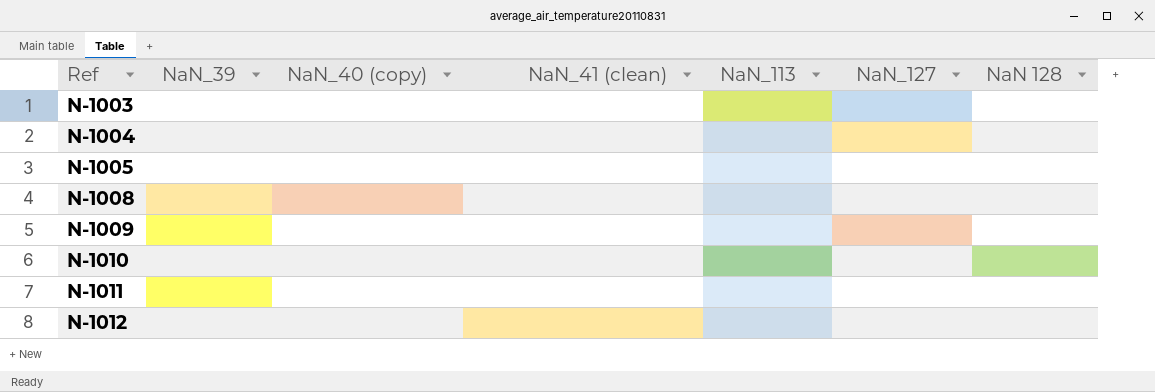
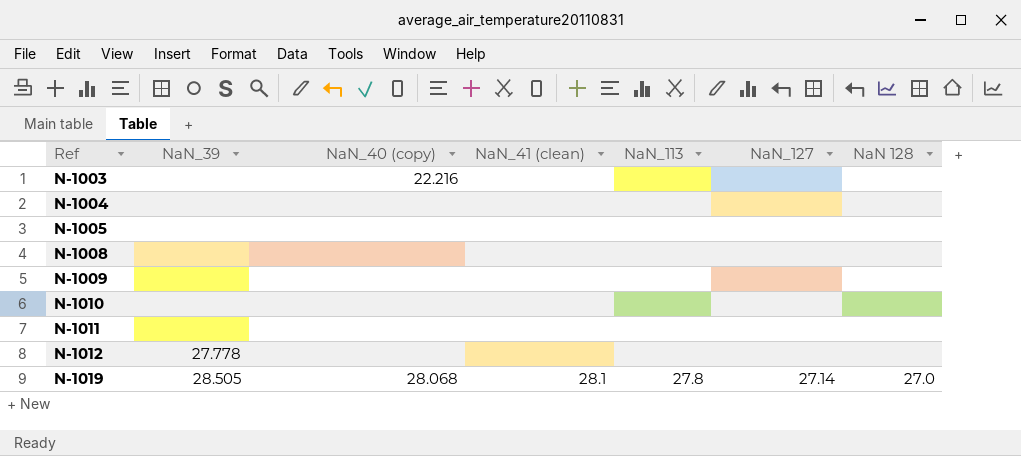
N-1003 | NaN_40 (copy): none -> 22.216
N-1012 | NaN_39: none -> 27.778
row N-1019: none -> 28.505 | 28.068 | 28.1 | 27.8 | 27.14 | 27.0

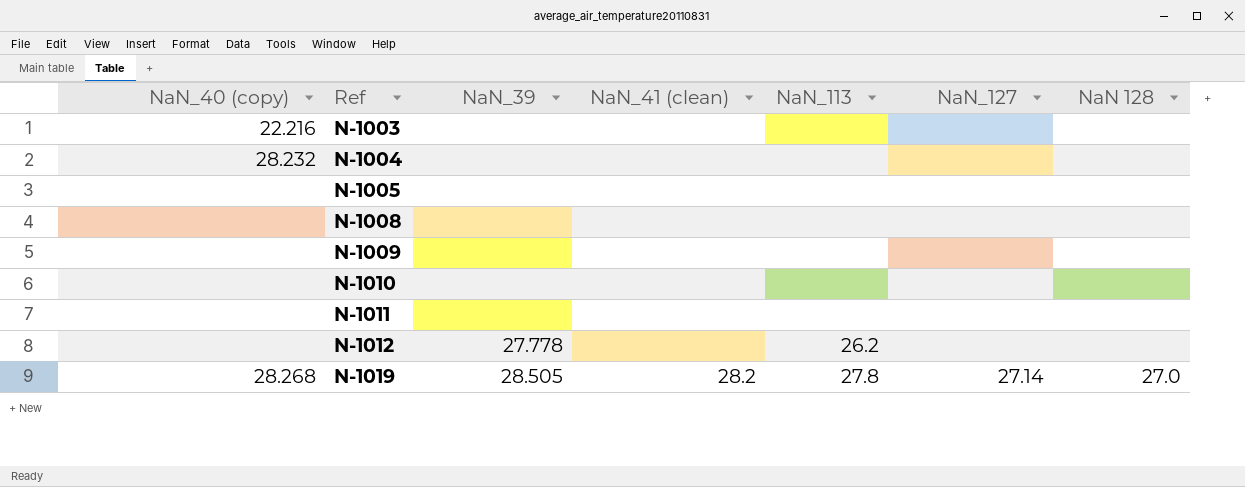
column NaN_40 (copy) | position: 3 -> 1
N-1004 | NaN_40 (copy): none -> 28.232
N-1012 | NaN_113: none -> 26.2
N-1019 | NaN_40 (copy): 28.068 -> 28.268
N-1019 | NaN_41 (clean): 28.1 -> 28.2

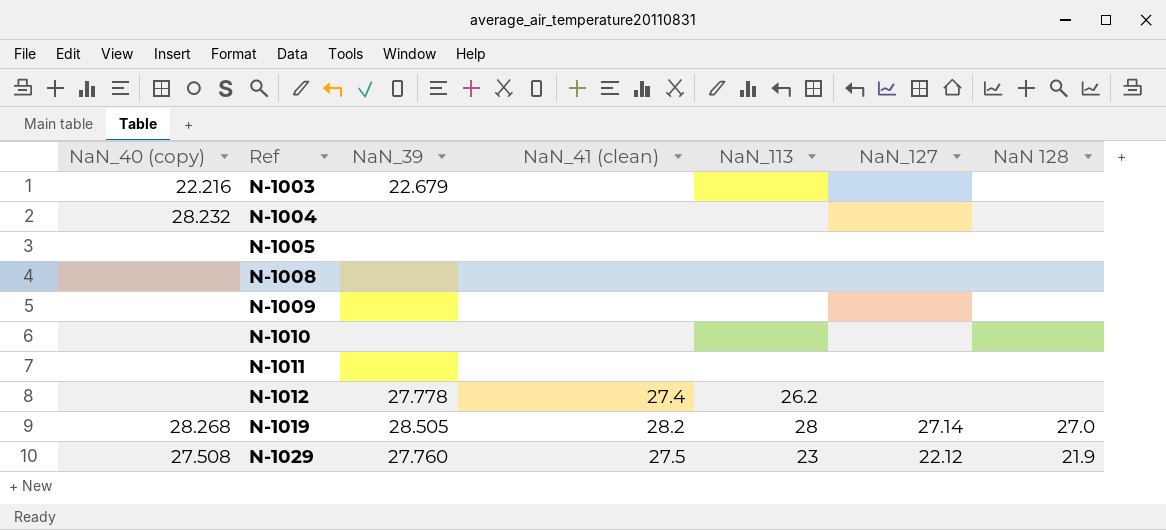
N-1003 | NaN_39: none -> 22.679
N-1012 | NaN_41 (clean): none -> 27.4
N-1019 | NaN_113: 27.8 -> 28
row N-1029: none -> 27.508 | 27.760 | 27.5 | 23 | 22.12 | 21.9

